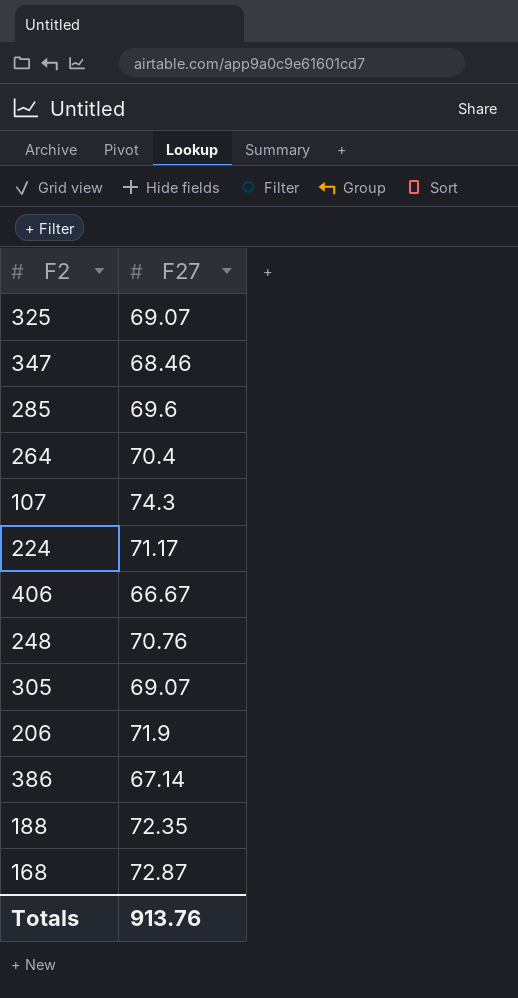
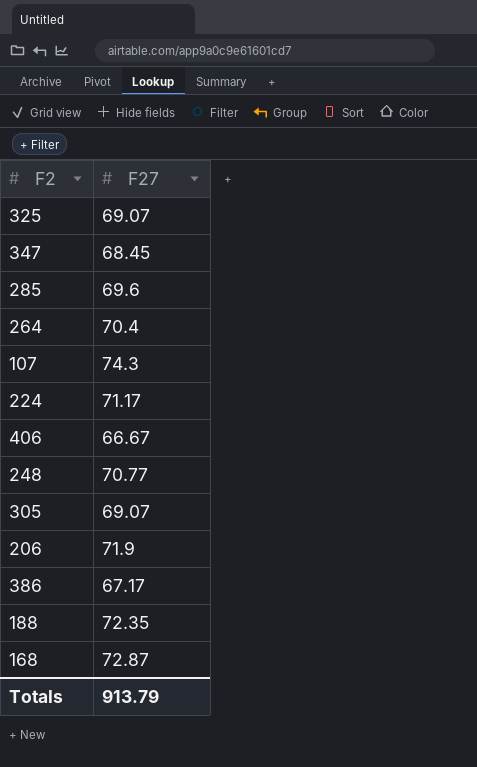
347 | F27: 68.46 -> 68.45
248 | F27: 70.76 -> 70.77
386 | F27: 67.14 -> 67.17
Totals | F27: 913.76 -> 913.79

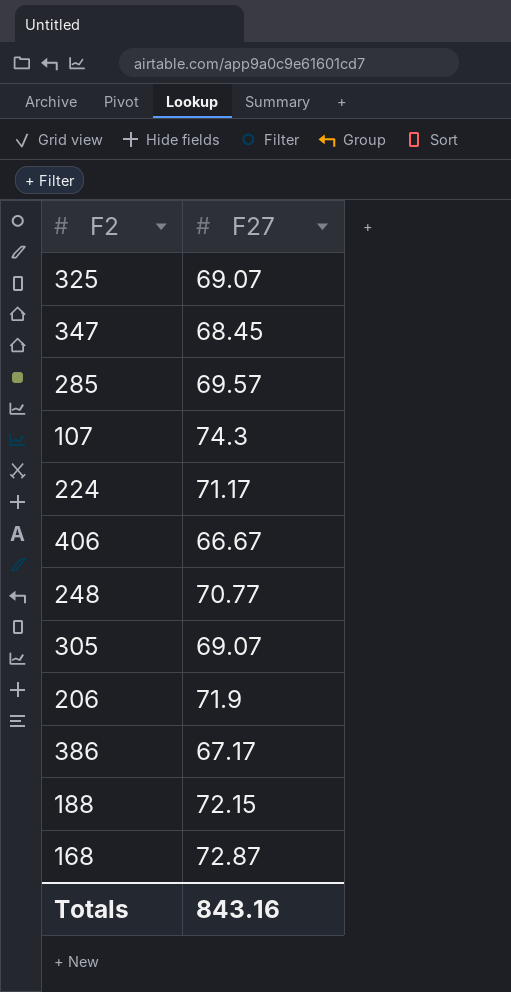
row 264: 70.4 -> none
285 | F27: 69.6 -> 69.57
188 | F27: 72.35 -> 72.15
Totals | F27: 913.79 -> 843.16

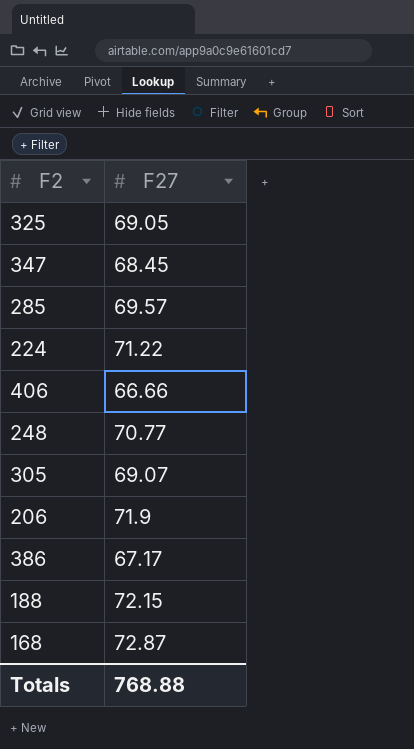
row 107: 74.3 -> none
325 | F27: 69.07 -> 69.05
224 | F27: 71.17 -> 71.22
406 | F27: 66.67 -> 66.66
Totals | F27: 843.16 -> 768.88

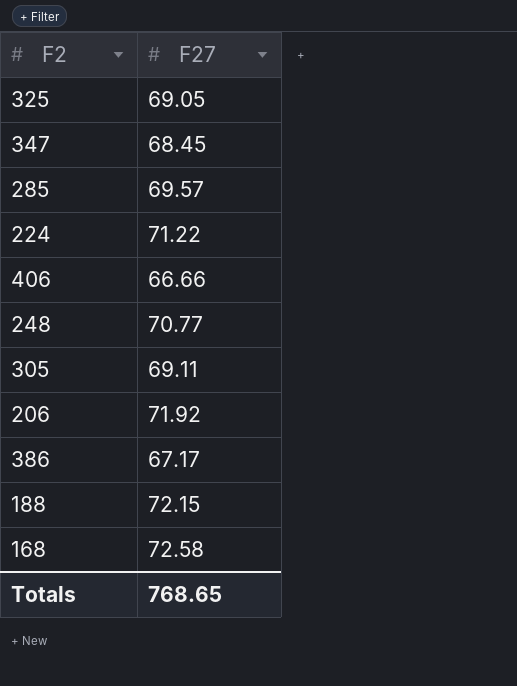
305 | F27: 69.07 -> 69.11
206 | F27: 71.9 -> 71.92
168 | F27: 72.87 -> 72.58
Totals | F27: 768.88 -> 768.65

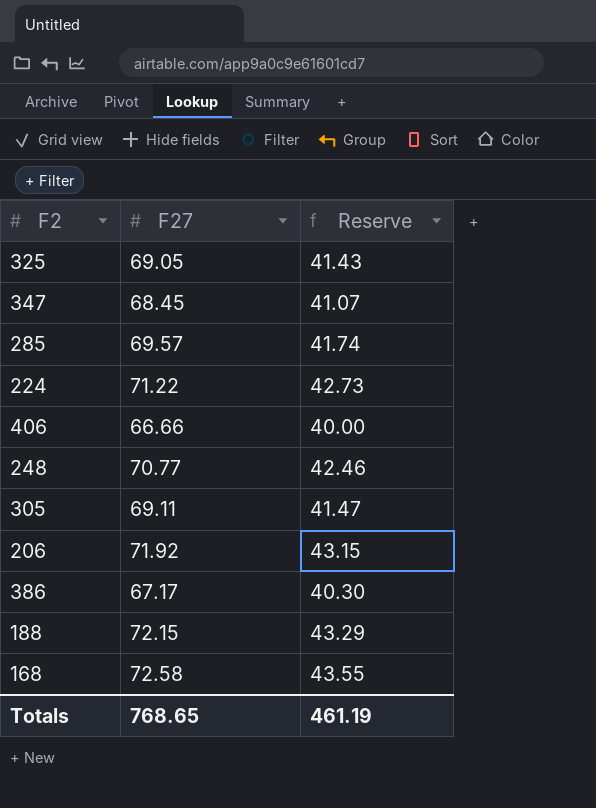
column Reserve | formula: none -> [F27] * 0.6

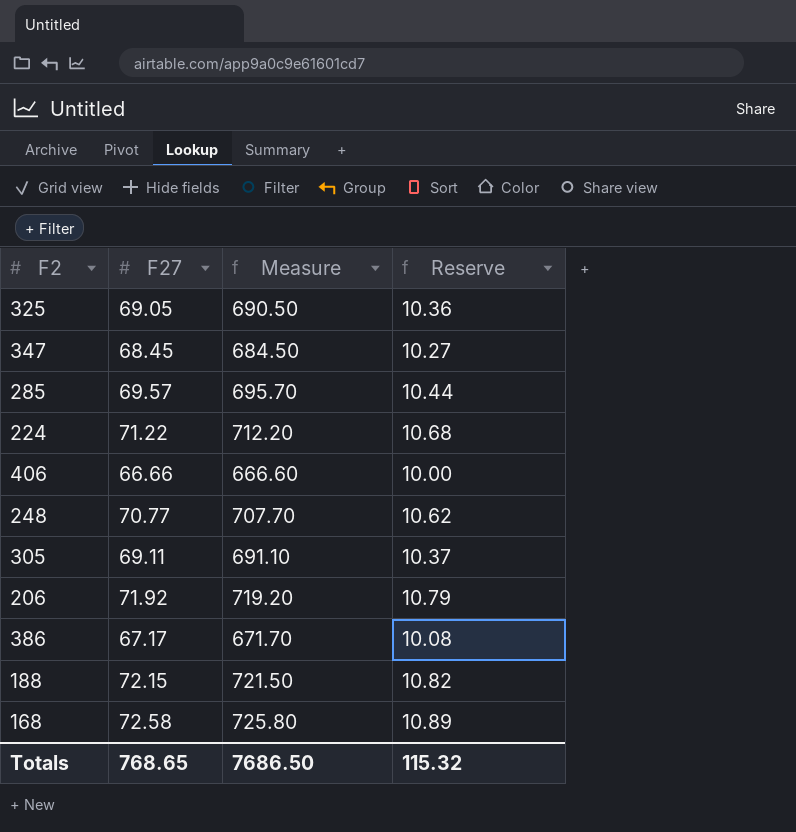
column Measure | formula: none -> [F27] * 10
column Reserve | formula: [F27] * 0.6 -> [F27] * 0.15
Totals | Reserve: 461.19 -> 115.32

